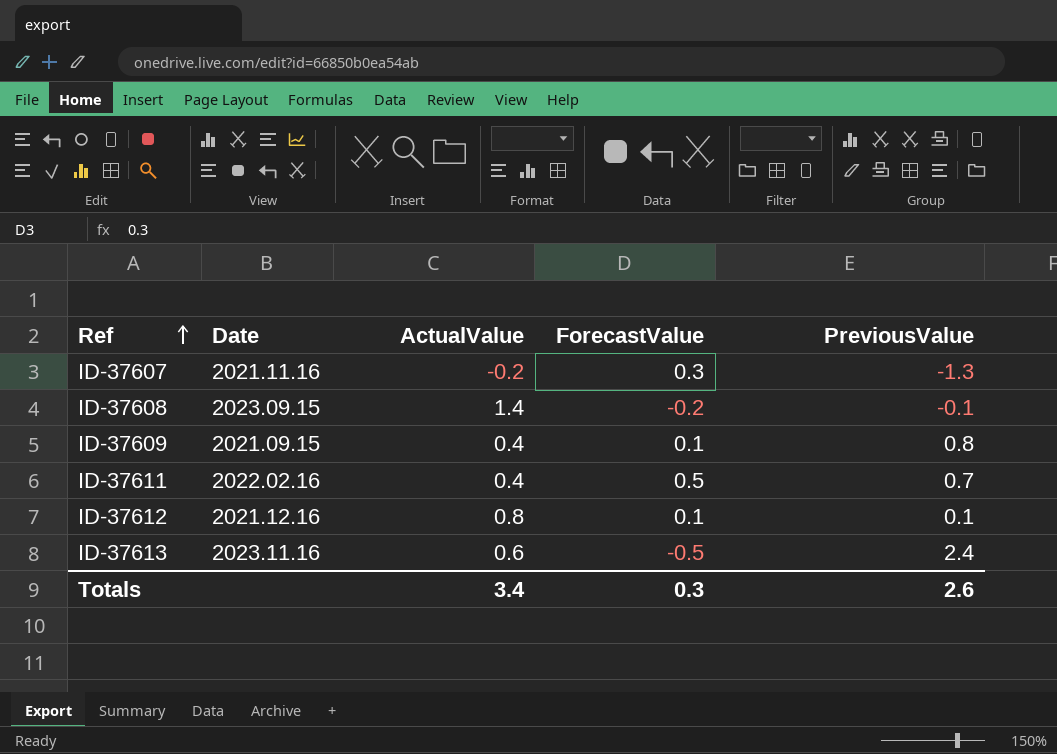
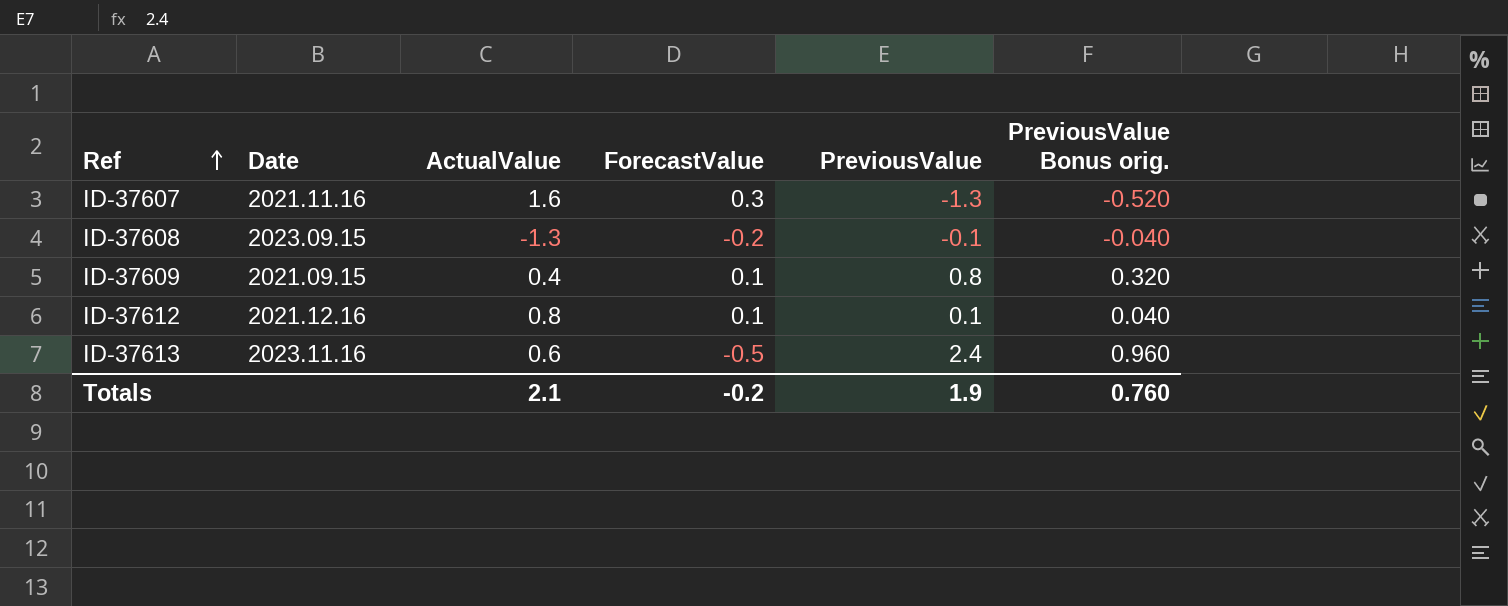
column PreviousValue Bonus orig. | formula: none -> [PreviousValue] * 0.4
row ID-37611: 2022.02.16 | 0.4 | 0.5 | 0.7 -> none
ID-37607 | ActualValue: -0.2 -> 1.6
ID-37608 | ActualValue: 1.4 -> -1.3
Totals | ActualValue: 3.4 -> 2.1
Totals | ForecastValue: 0.3 -> -0.2
Totals | PreviousValue: 2.6 -> 1.9

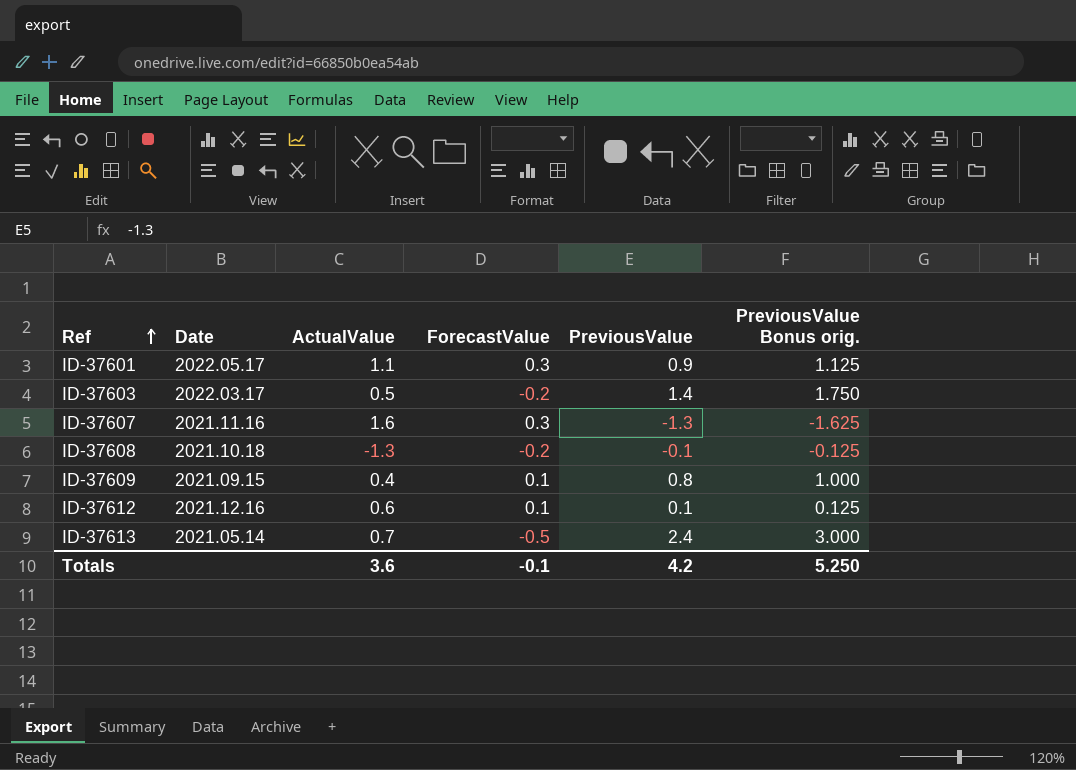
column PreviousValue Bonus orig. | formula: [PreviousValue] * 0.4 -> [PreviousValue] * 1.25
row ID-37601: none -> 2022.05.17 | 1.1 | 0.3 | 0.9 | 1.125
row ID-37603: none -> 2022.03.17 | 0.5 | -0.2 | 1.4 | 1.750
ID-37608 | Date: 2023.09.15 -> 2021.10.18
ID-37612 | ActualValue: 0.8 -> 0.6
ID-37613 | Date: 2023.11.16 -> 2021.05.14
ID-37613 | ActualValue: 0.6 -> 0.7
Totals | ActualValue: 2.1 -> 3.6
Totals | ForecastValue: -0.2 -> -0.1
Totals | PreviousValue: 1.9 -> 4.2
Totals | PreviousValue Bonus orig.: 0.760 -> 5.250

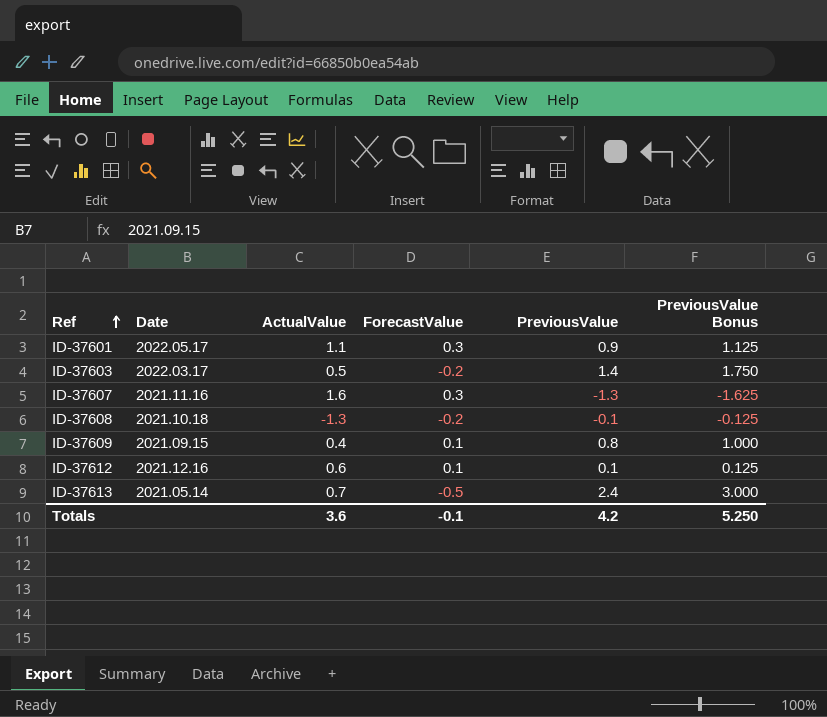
column name: PreviousValue Bonus orig. -> PreviousValue Bonus

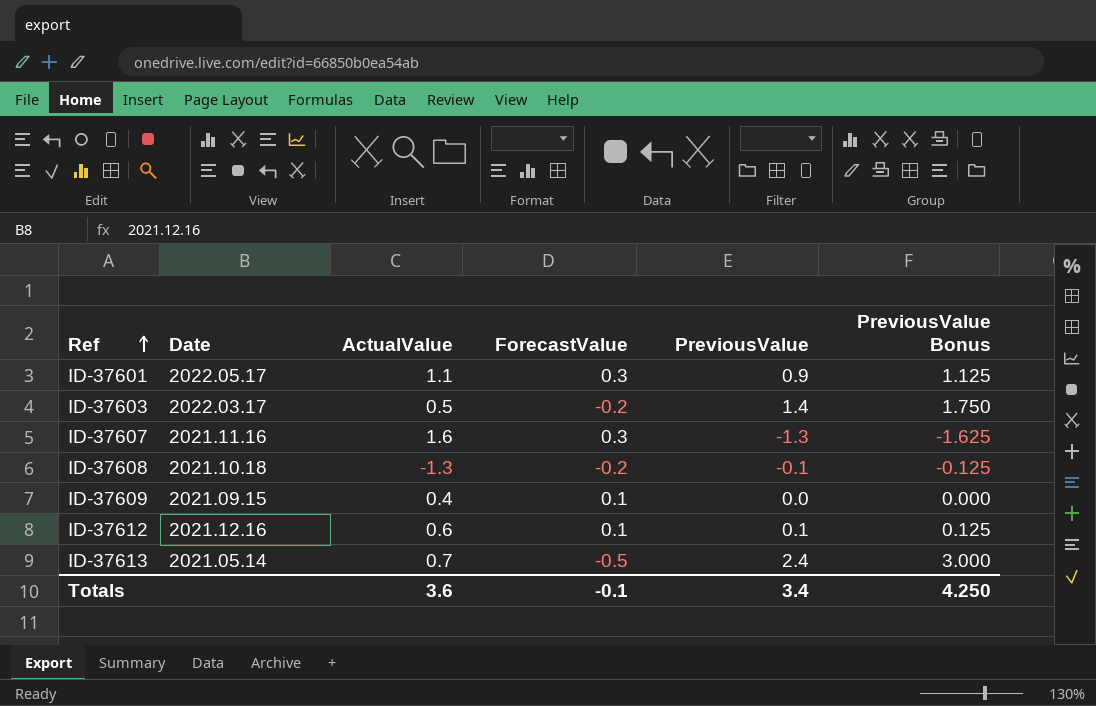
ID-37609 | PreviousValue: 0.8 -> 0.0
ID-37609 | PreviousValue Bonus: 1.000 -> 0.000
Totals | PreviousValue: 4.2 -> 3.4
Totals | PreviousValue Bonus: 5.250 -> 4.250

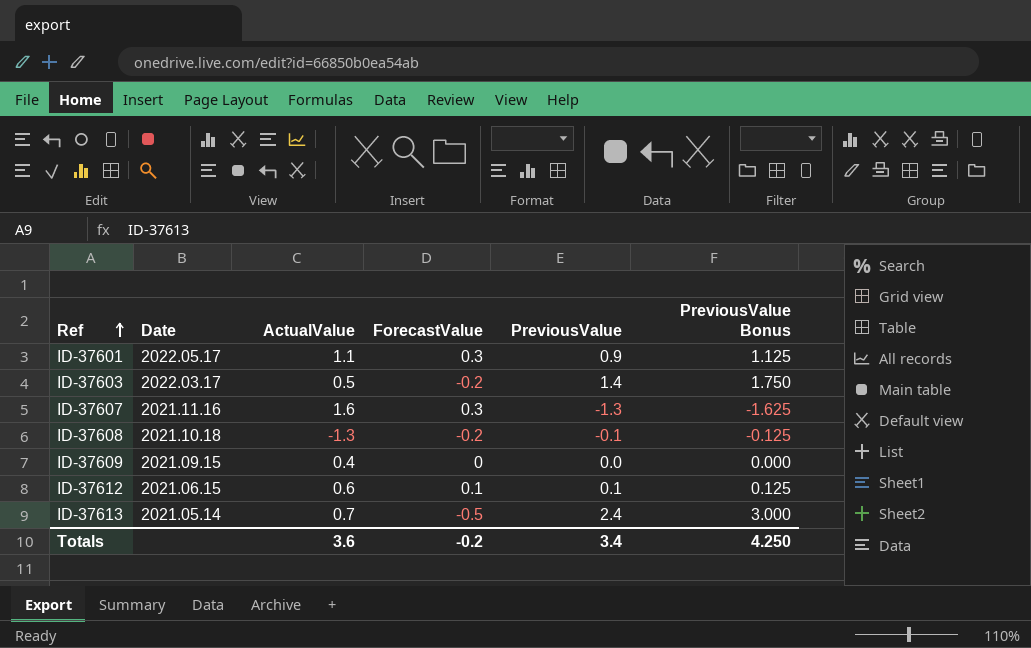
ID-37609 | ForecastValue: 0.1 -> 0
ID-37612 | Date: 2021.12.16 -> 2021.06.15
Totals | ForecastValue: -0.1 -> -0.2

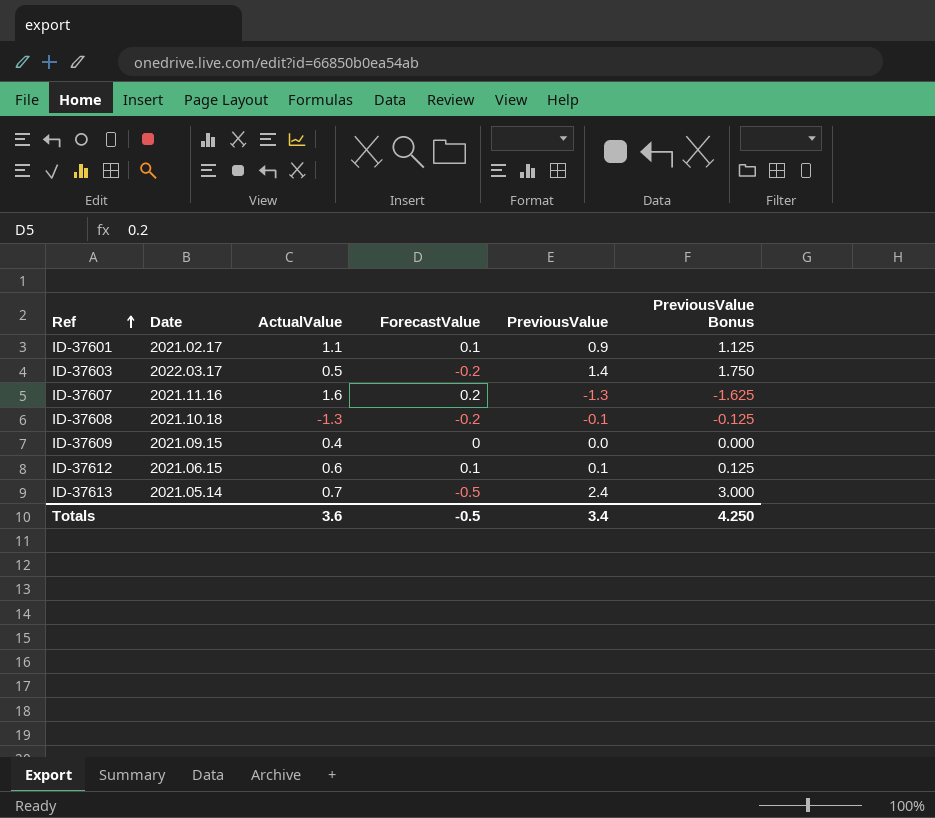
ID-37601 | Date: 2022.05.17 -> 2021.02.17
ID-37601 | ForecastValue: 0.3 -> 0.1
ID-37607 | ForecastValue: 0.3 -> 0.2
Totals | ForecastValue: -0.2 -> -0.5

